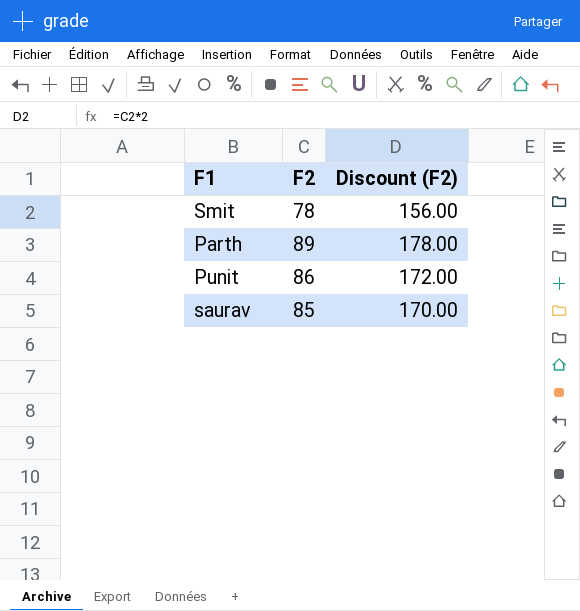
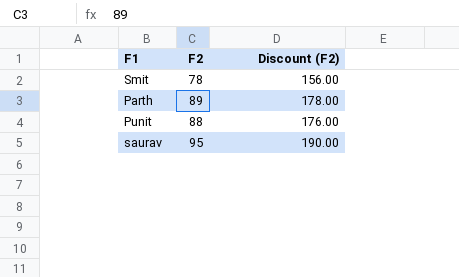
Punit | F2: 86 -> 88
Punit | Discount (F2): 172.00 -> 176.00
saurav | F2: 85 -> 95
saurav | Discount (F2): 170.00 -> 190.00

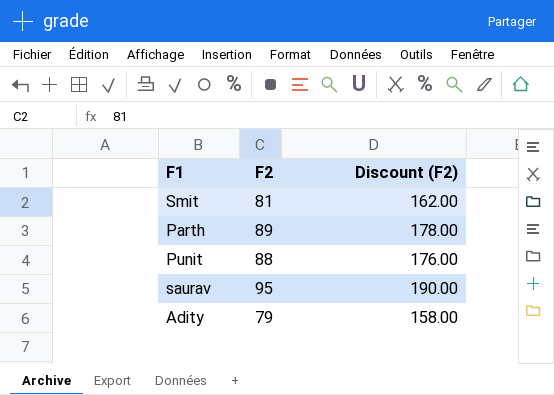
Smit | F2: 78 -> 81
Smit | Discount (F2): 156.00 -> 162.00
row Adity: none -> 79 | 158.00

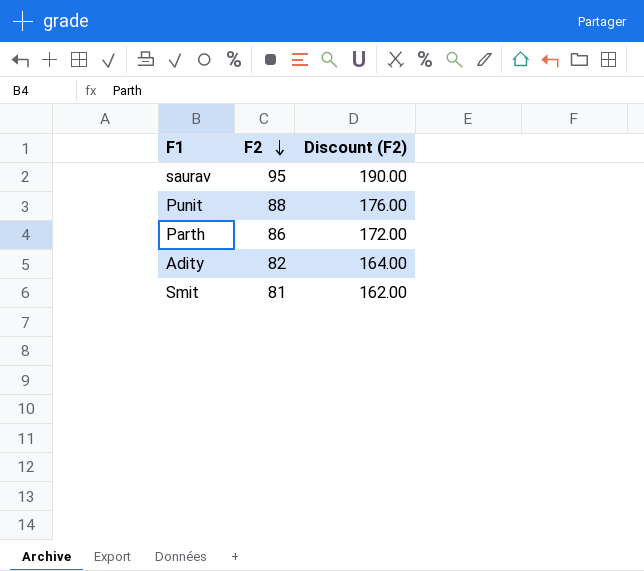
row order: none -> F2 descending
Parth | F2: 89 -> 86
Parth | Discount (F2): 178.00 -> 172.00
Adity | F2: 79 -> 82
Adity | Discount (F2): 158.00 -> 164.00

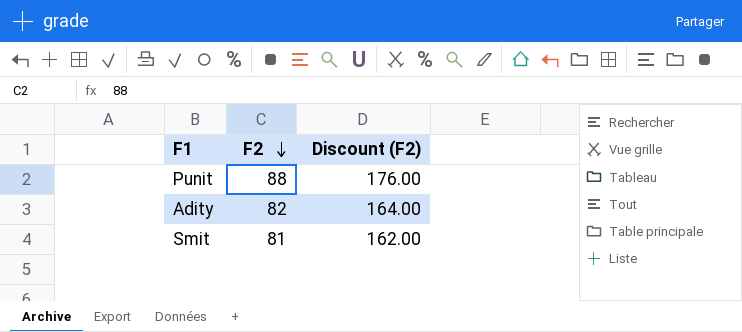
row saurav: 95 | 190.00 -> none
row Parth: 86 | 172.00 -> none

